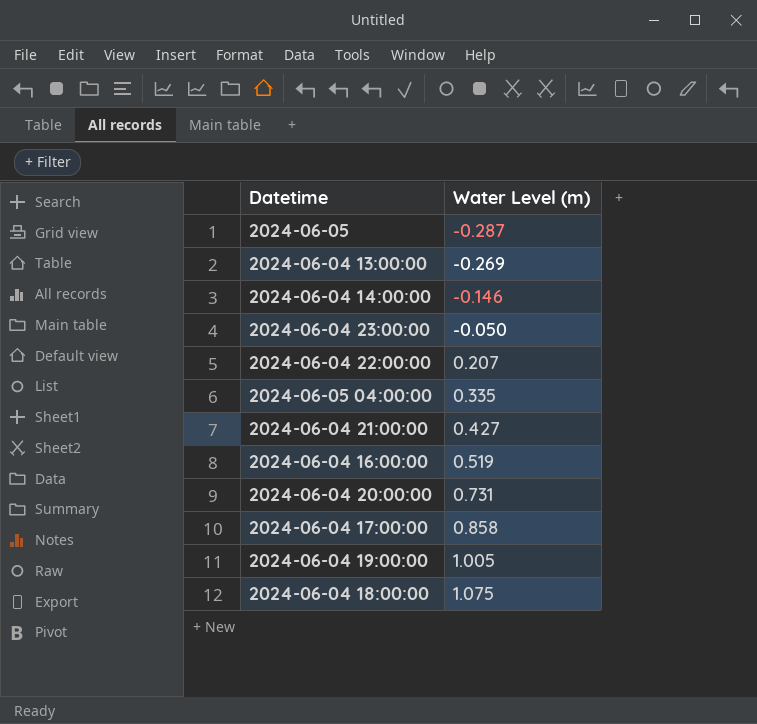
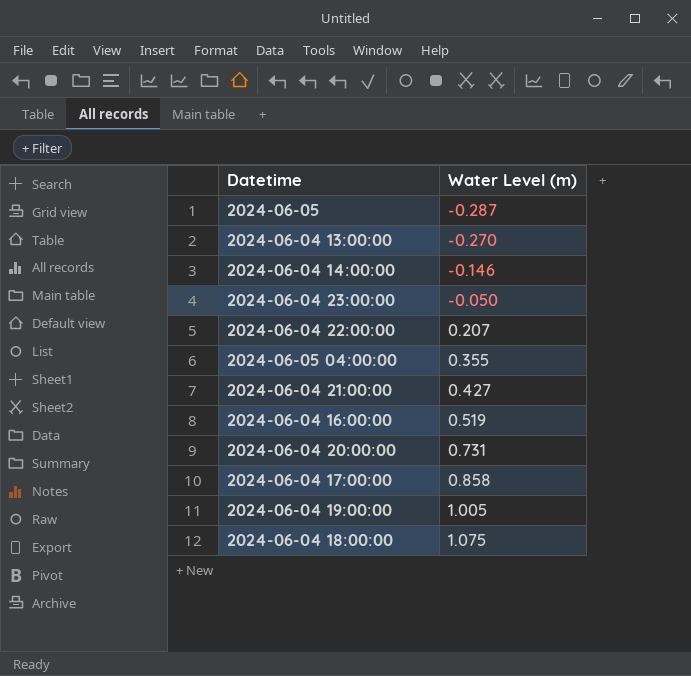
2024-06-04 13:00:00 | Water Level (m): -0.269 -> -0.270
2024-06-05 04:00:00 | Water Level (m): 0.335 -> 0.355

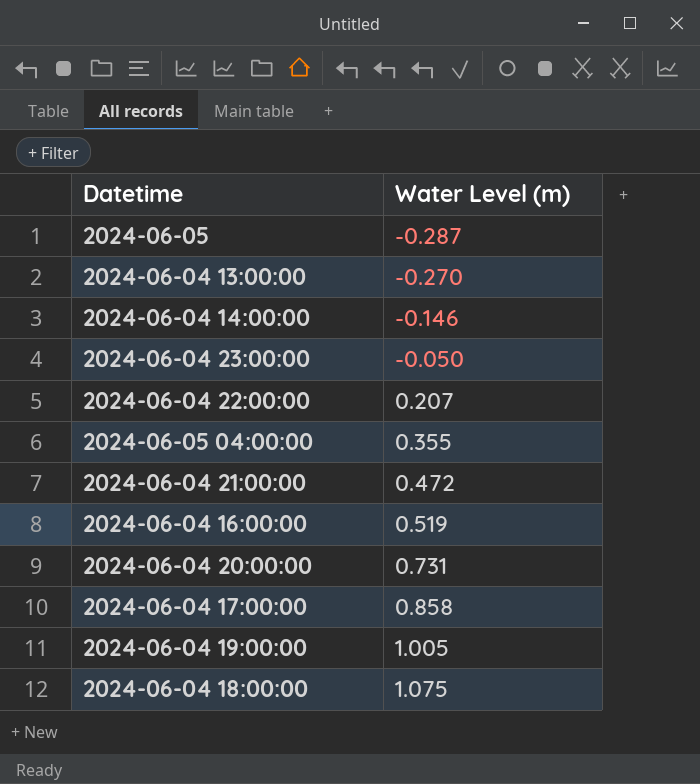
2024-06-04 21:00:00 | Water Level (m): 0.427 -> 0.472

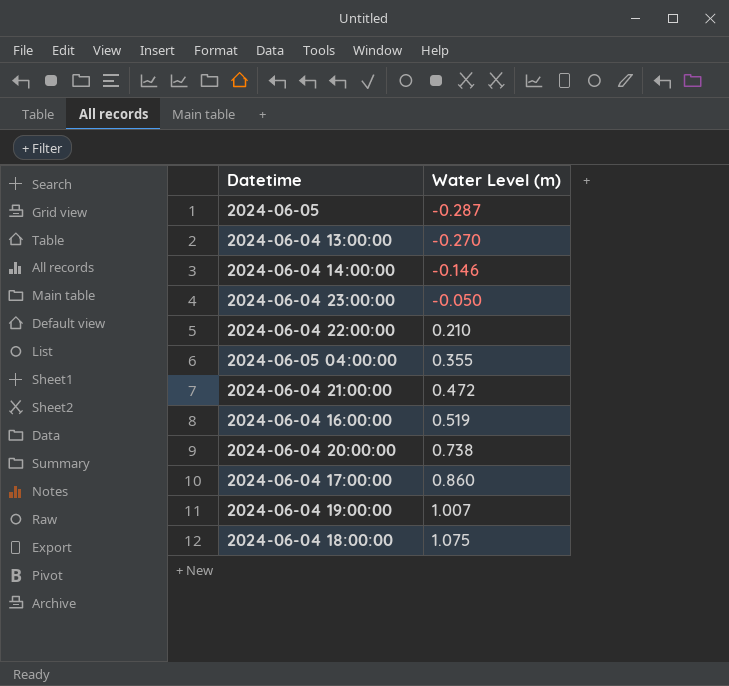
2024-06-04 22:00:00 | Water Level (m): 0.207 -> 0.210
2024-06-04 20:00:00 | Water Level (m): 0.731 -> 0.738
2024-06-04 17:00:00 | Water Level (m): 0.858 -> 0.860
2024-06-04 19:00:00 | Water Level (m): 1.005 -> 1.007

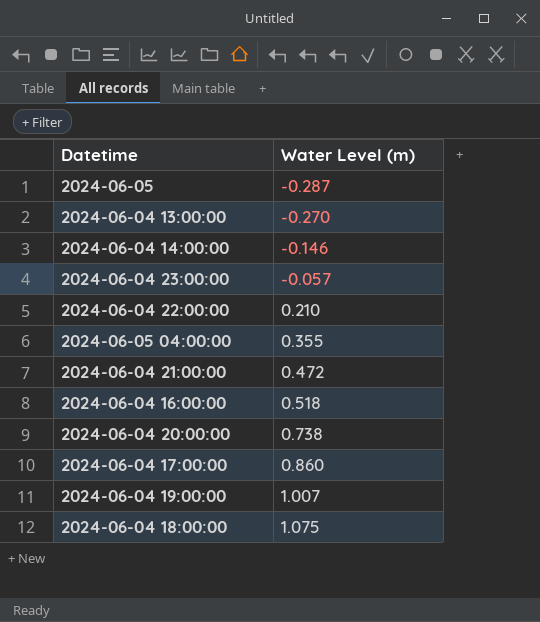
2024-06-04 23:00:00 | Water Level (m): -0.050 -> -0.057
2024-06-04 16:00:00 | Water Level (m): 0.519 -> 0.518

